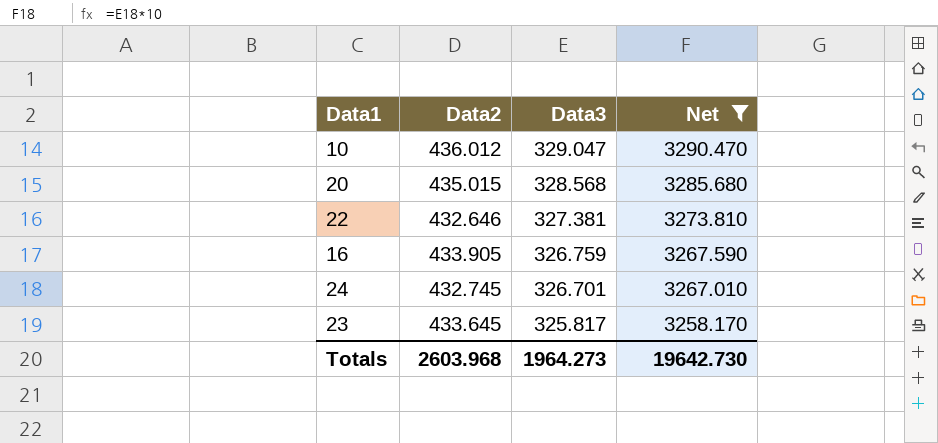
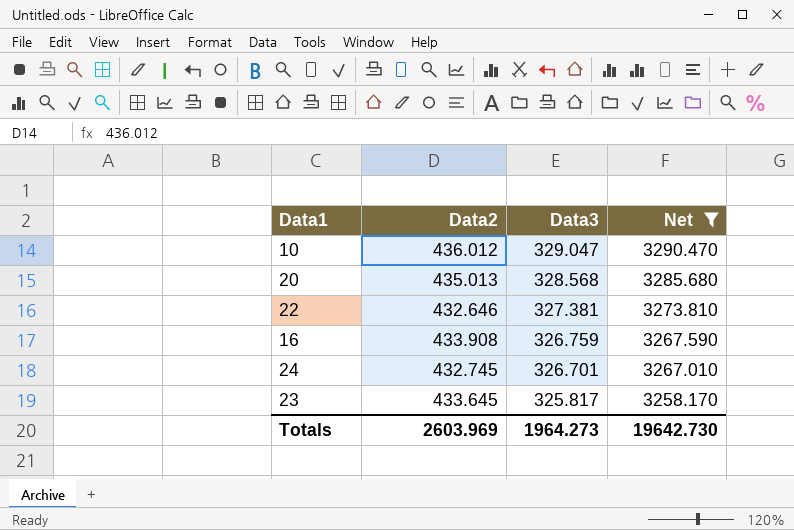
20 | Data2: 435.015 -> 435.013
16 | Data2: 433.905 -> 433.908
Totals | Data2: 2603.968 -> 2603.969

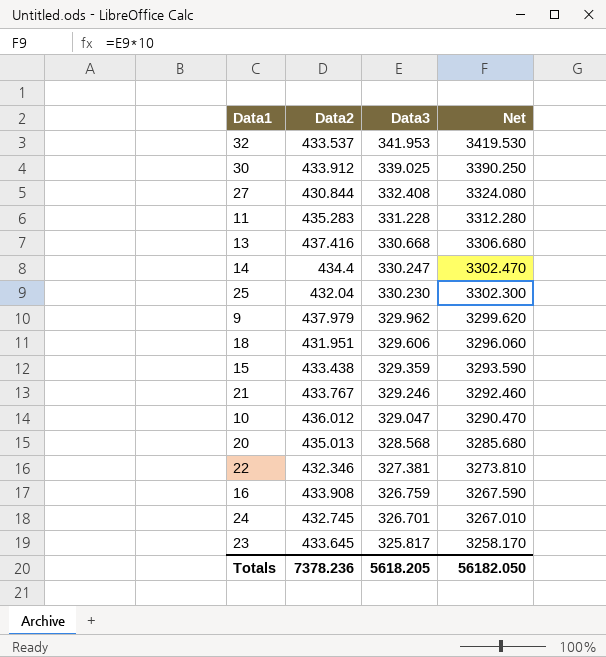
filter: Net <= 3290.470 -> none
22 | Data2: 432.646 -> 432.346
Totals | Data2: 2603.969 -> 7378.236
Totals | Data3: 1964.273 -> 5618.205
Totals | Net: 19642.730 -> 56182.050

